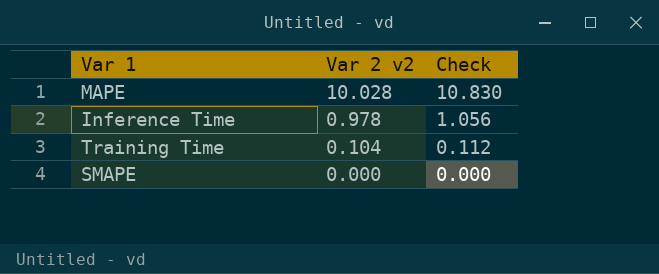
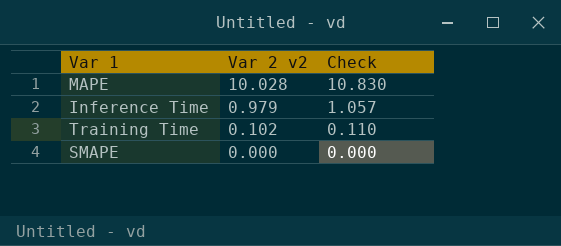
Inference Time | Var 2 v2: 0.978 -> 0.979
Inference Time | Check: 1.056 -> 1.057
Training Time | Var 2 v2: 0.104 -> 0.102
Training Time | Check: 0.112 -> 0.110

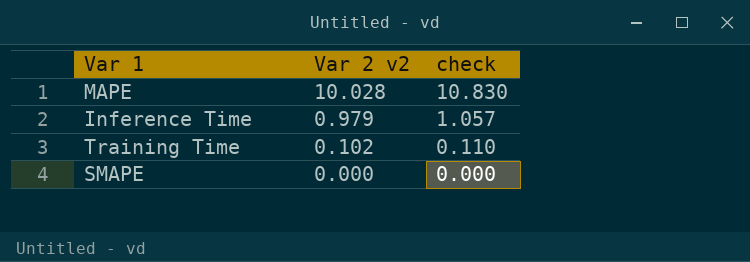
column name: Check -> check

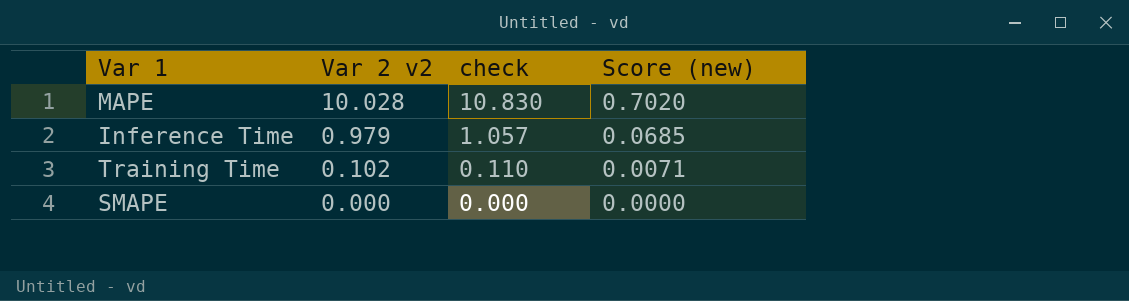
column Score (new) | formula: none -> [Var 2 v2] * 0.07

